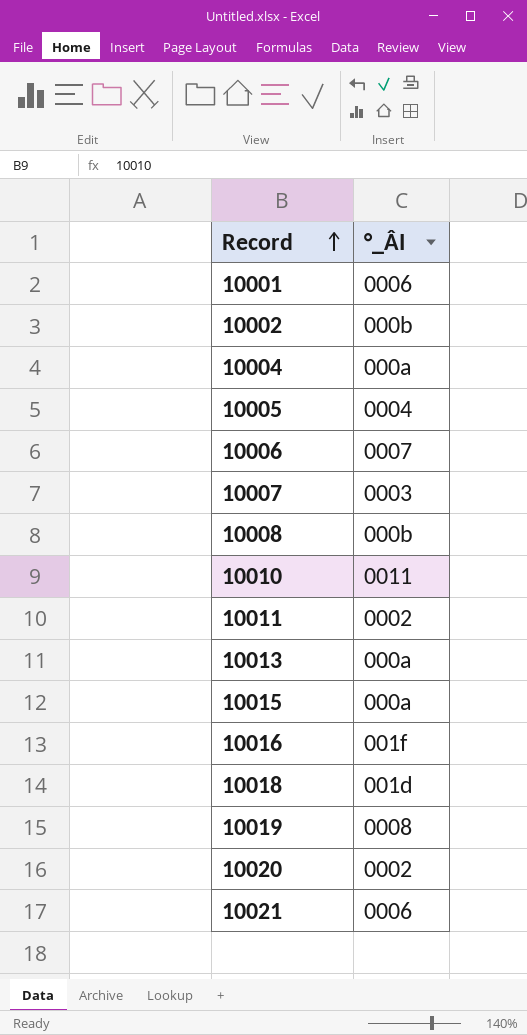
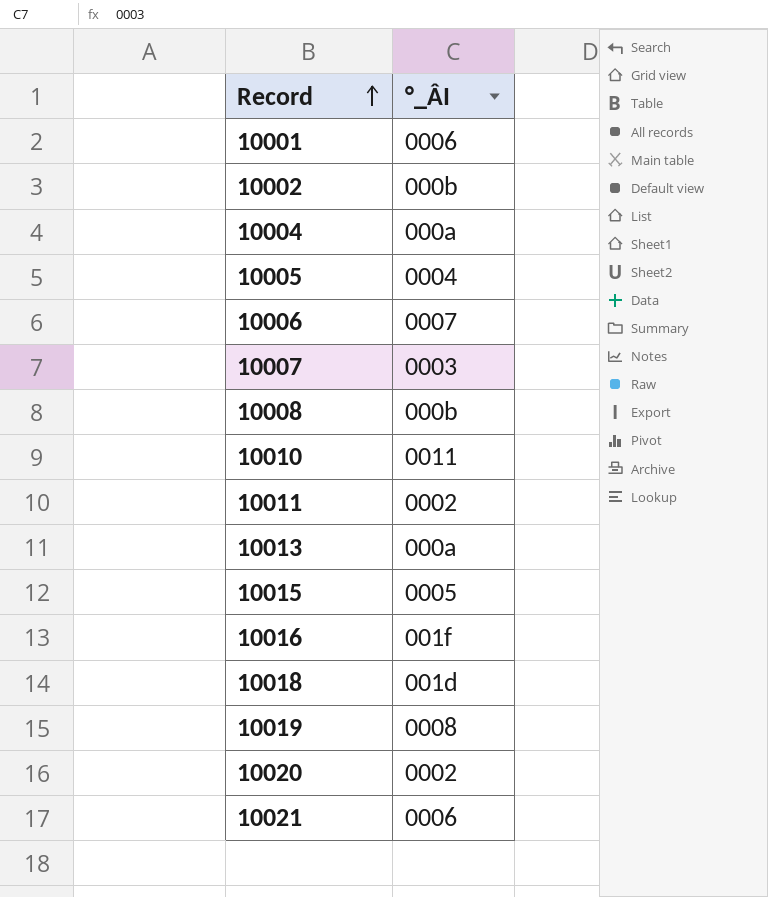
10015 | °_ÂI: 000a -> 0005

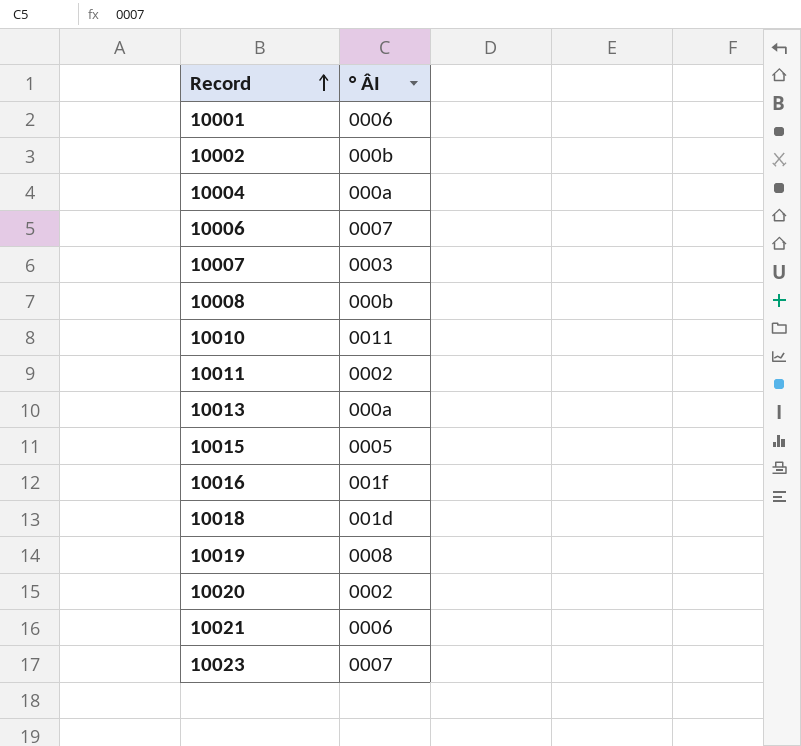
column name: °_ÂI -> ° ÂI
row 10005: 0004 -> none
row 10023: none -> 0007

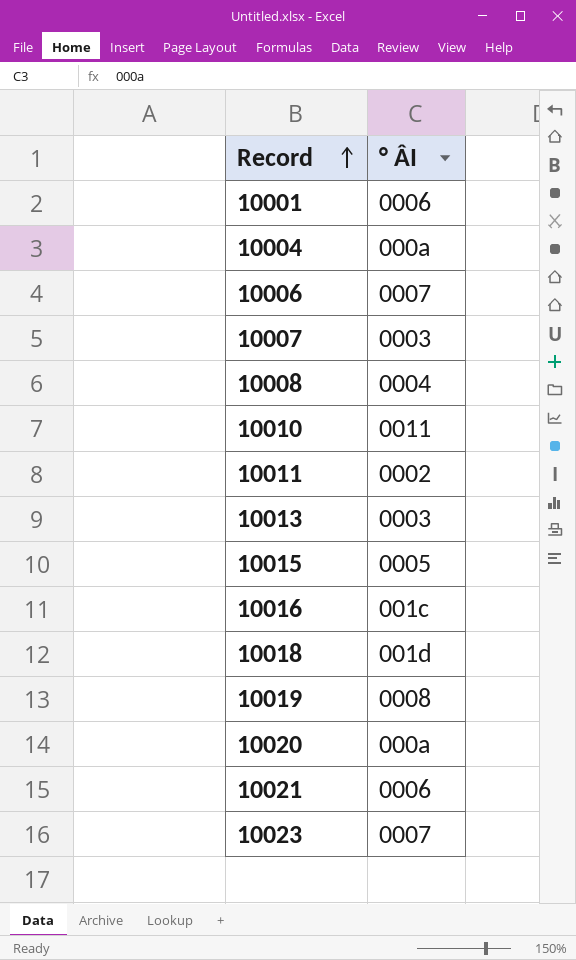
row 10002: 000b -> none
10008 | ° ÂI: 000b -> 0004
10013 | ° ÂI: 000a -> 0003
10016 | ° ÂI: 001f -> 001c
10020 | ° ÂI: 0002 -> 000a

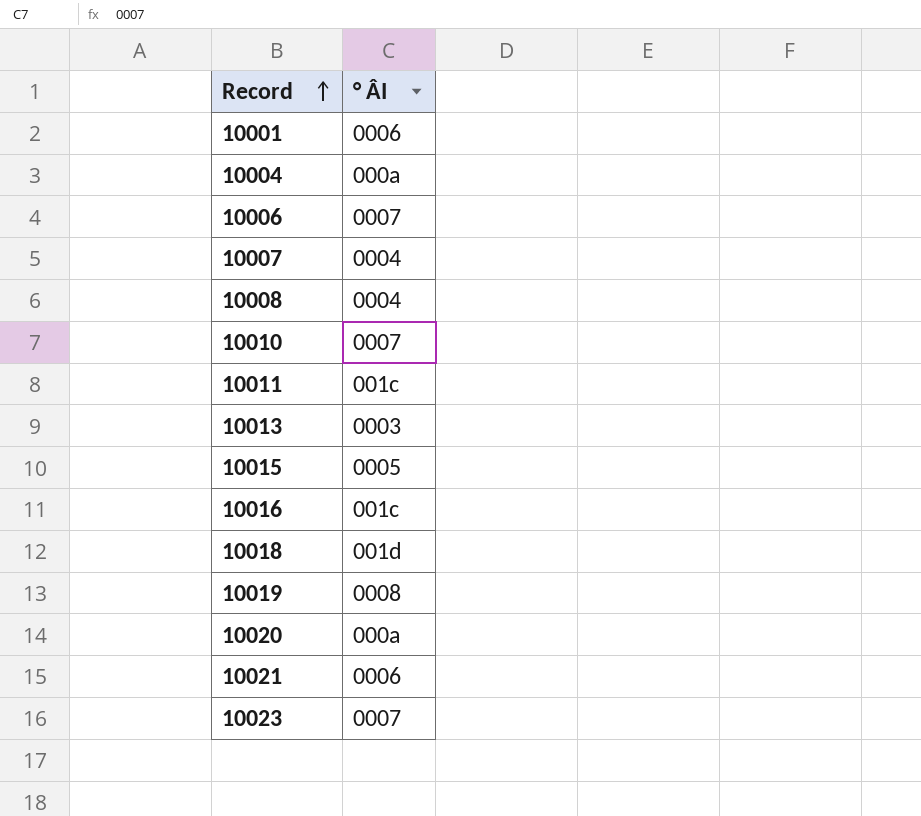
10007 | ° ÂI: 0003 -> 0004
10010 | ° ÂI: 0011 -> 0007
10011 | ° ÂI: 0002 -> 001c

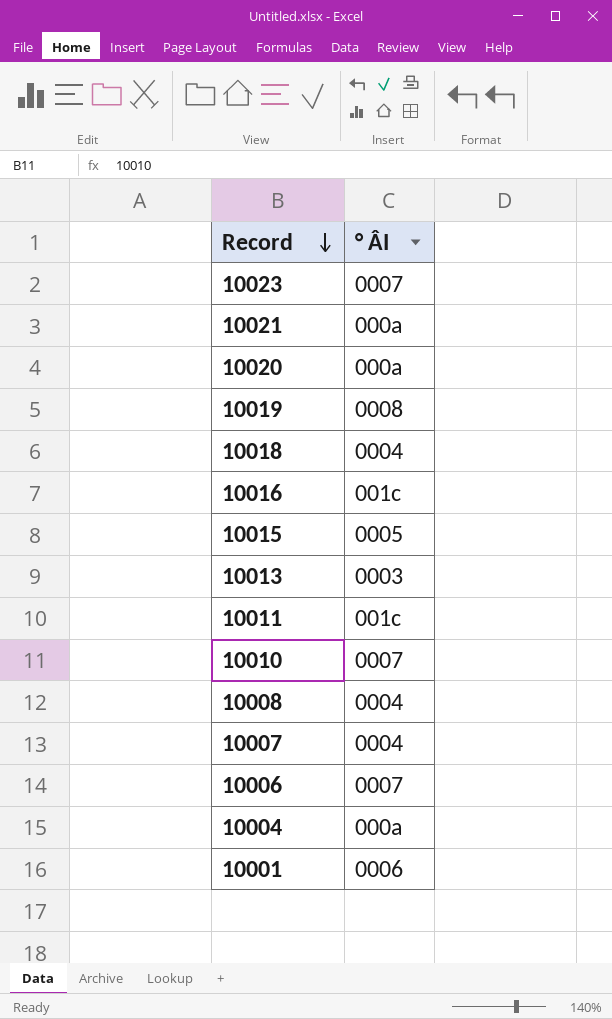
row order: Record ascending -> Record descending
10021 | ° ÂI: 0006 -> 000a
10018 | ° ÂI: 001d -> 0004

